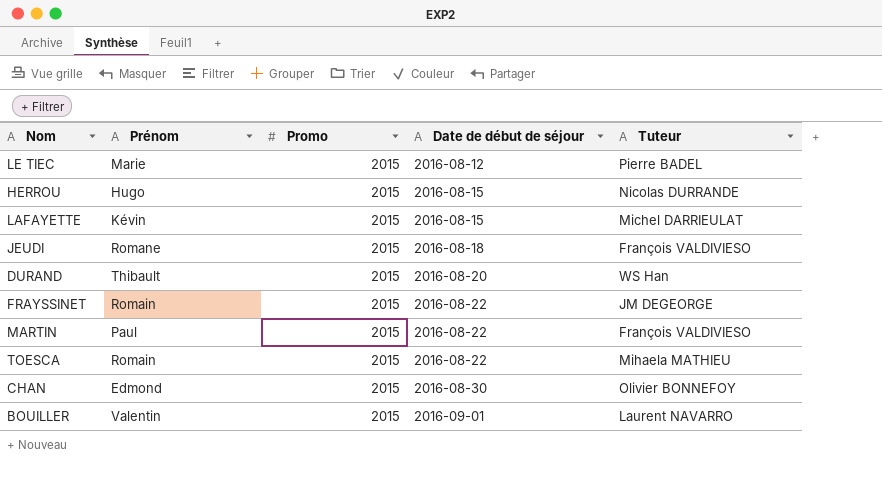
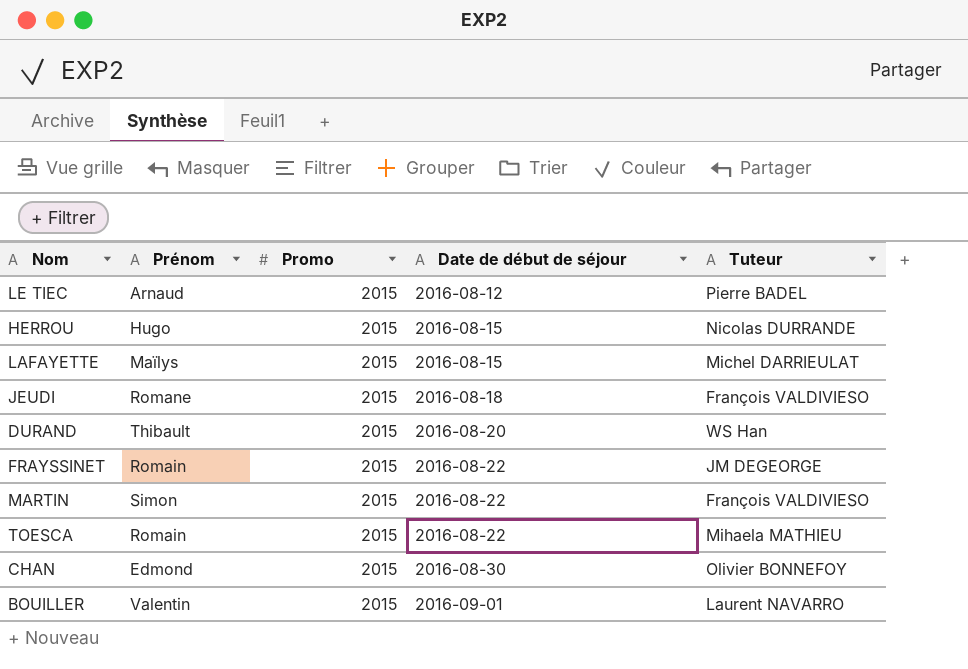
LE TIEC | Prénom: Marie -> Arnaud
LAFAYETTE | Prénom: Kévin -> Maïlys
MARTIN | Prénom: Paul -> Simon

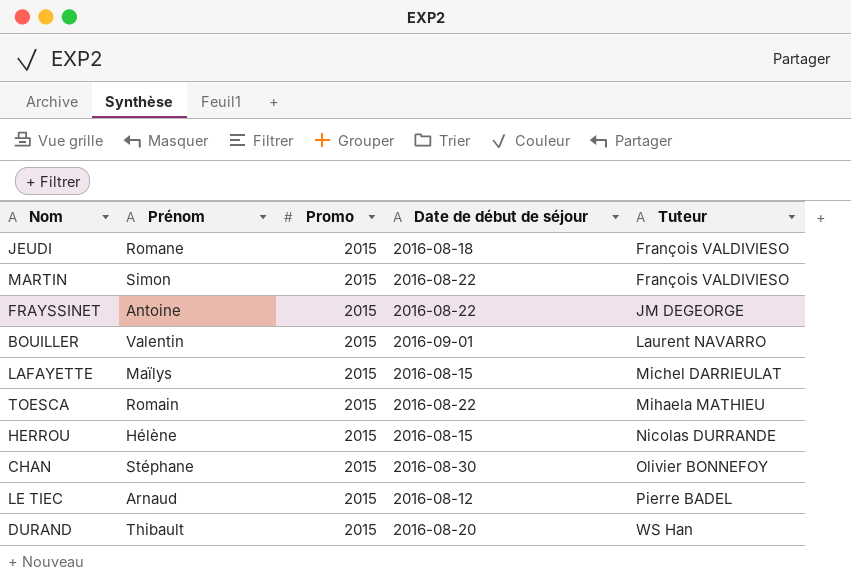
row order: Date de début de séjour ascending -> Tuteur ascending
FRAYSSINET | Prénom: Romain -> Antoine
HERROU | Prénom: Hugo -> Hélène
CHAN | Prénom: Edmond -> Stéphane

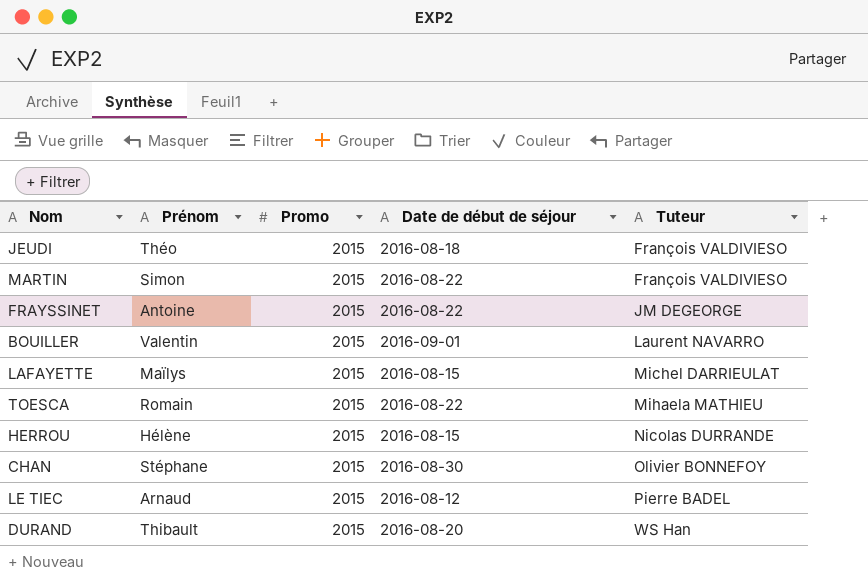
JEUDI | Prénom: Romane -> Théo

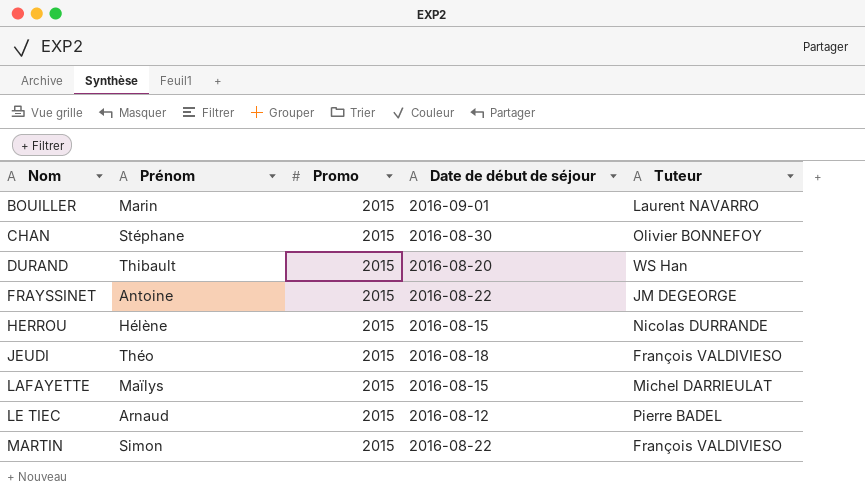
row order: Tuteur ascending -> Nom ascending
row TOESCA: Romain | 2015 | 2016-08-22 | Mihaela MATHIEU -> none
BOUILLER | Prénom: Valentin -> Marin

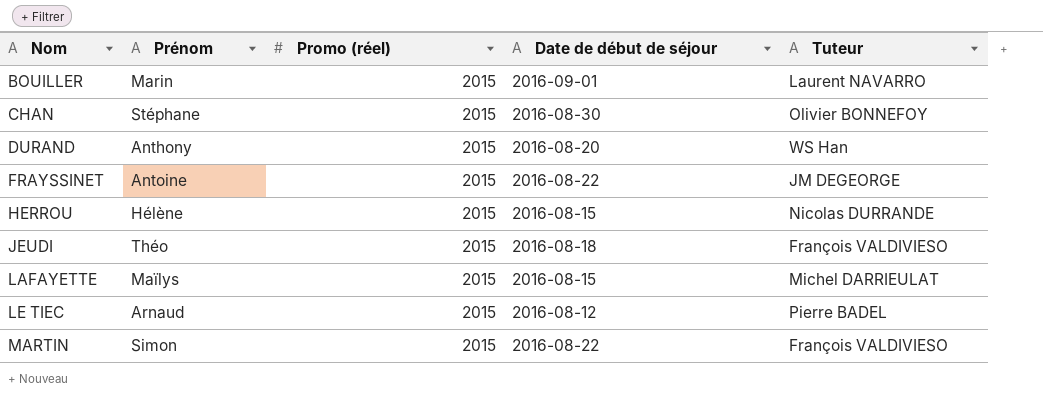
column name: Promo -> Promo (réel)
DURAND | Prénom: Thibault -> Anthony

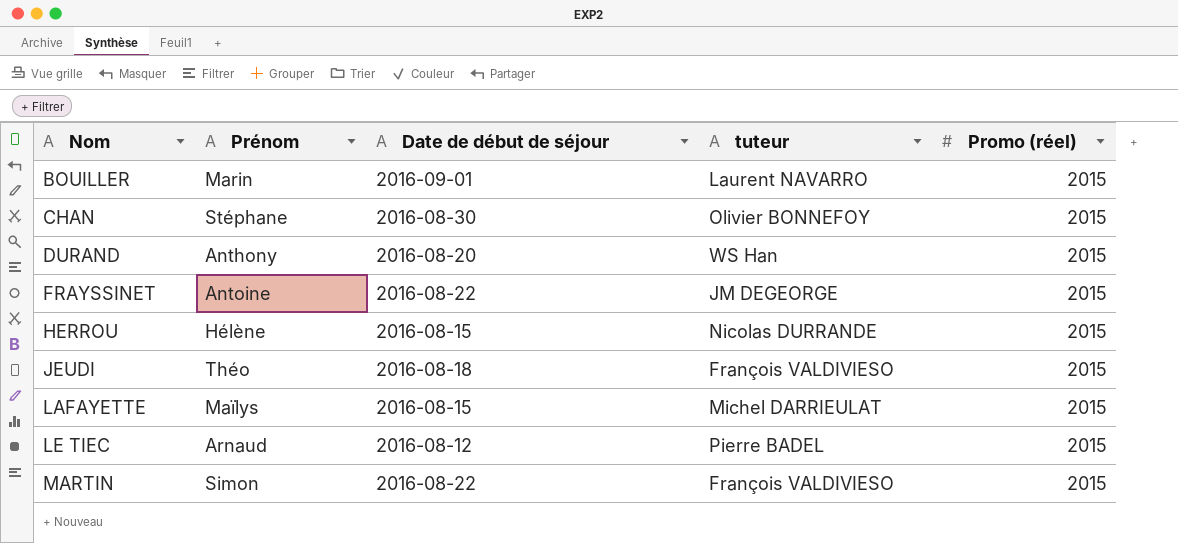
column name: Tuteur -> tuteur
column Promo (réel) | position: 3 -> 5

